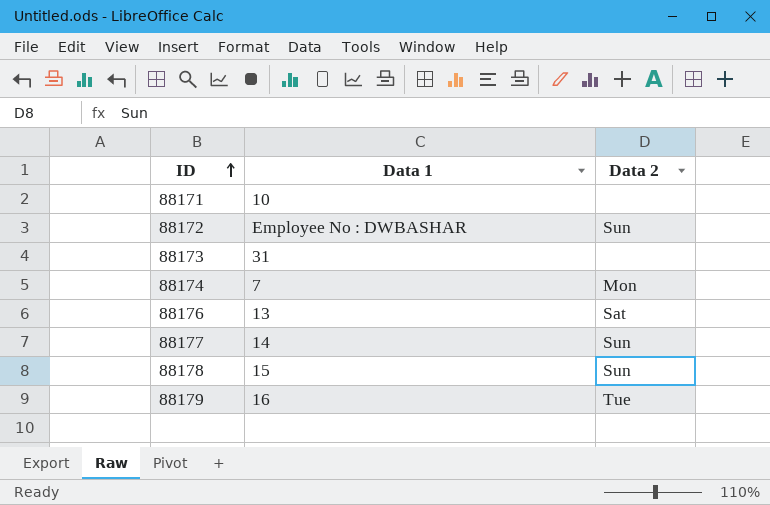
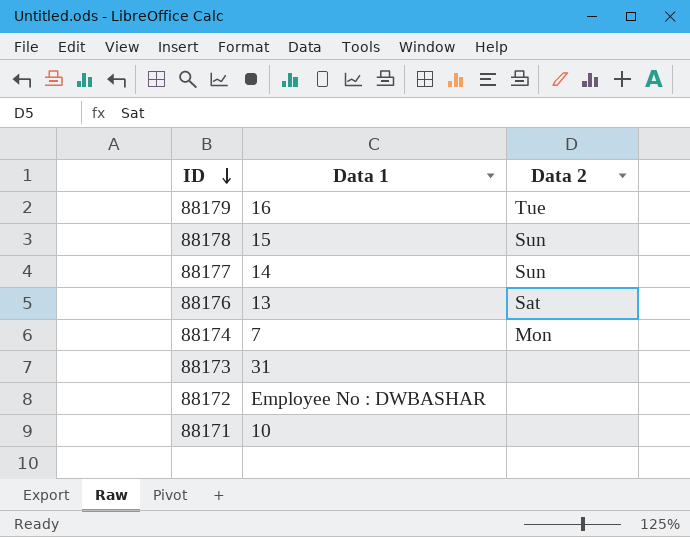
row order: ID ascending -> ID descending
88172 | Data 2: Sun -> none

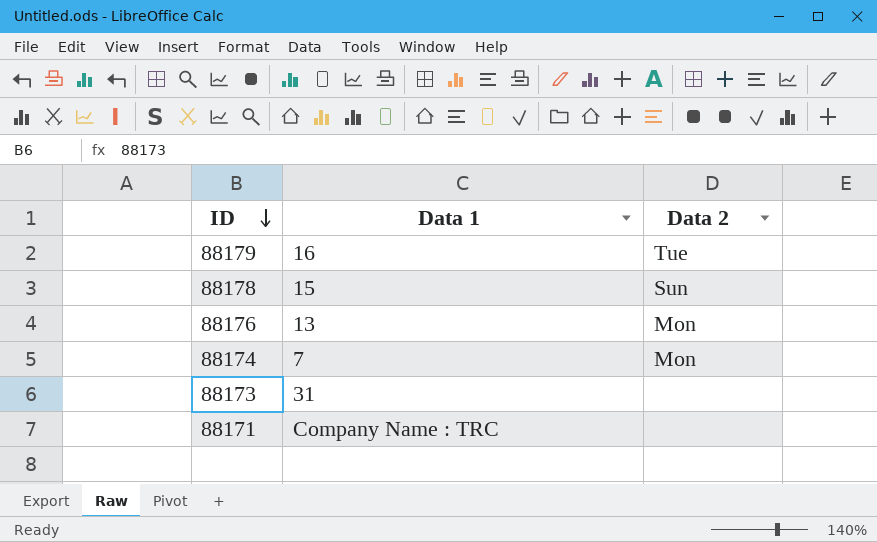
row 88177: 14 | Sun -> none
row 88172: Employee No : DWBASHAR | none -> none
88176 | Data 2: Sat -> Mon
88171 | Data 1: 10 -> Company Name : TRC

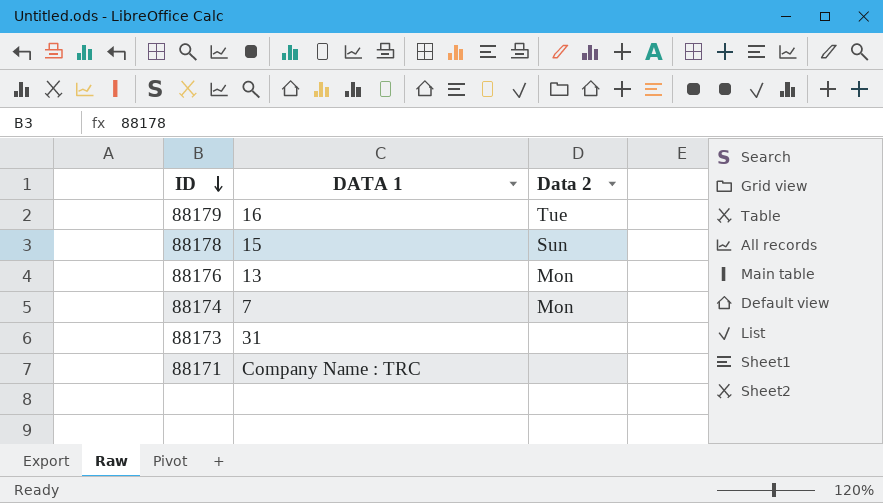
column name: Data 1 -> DATA 1

